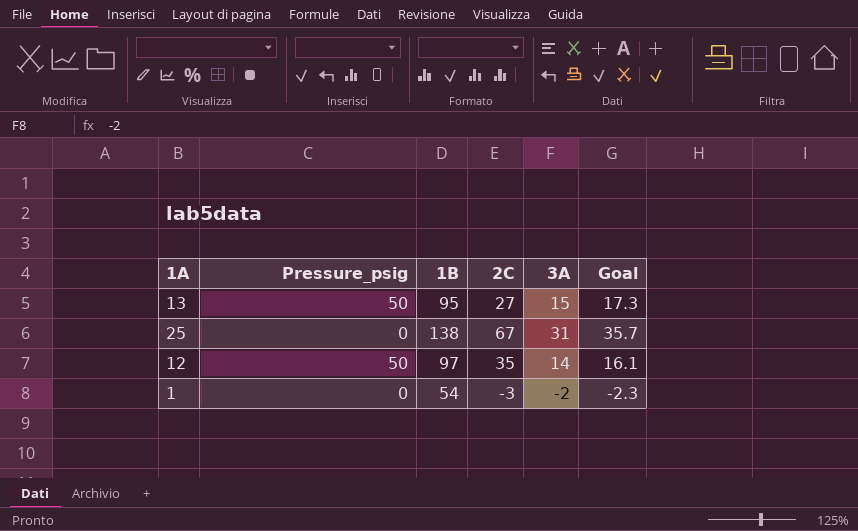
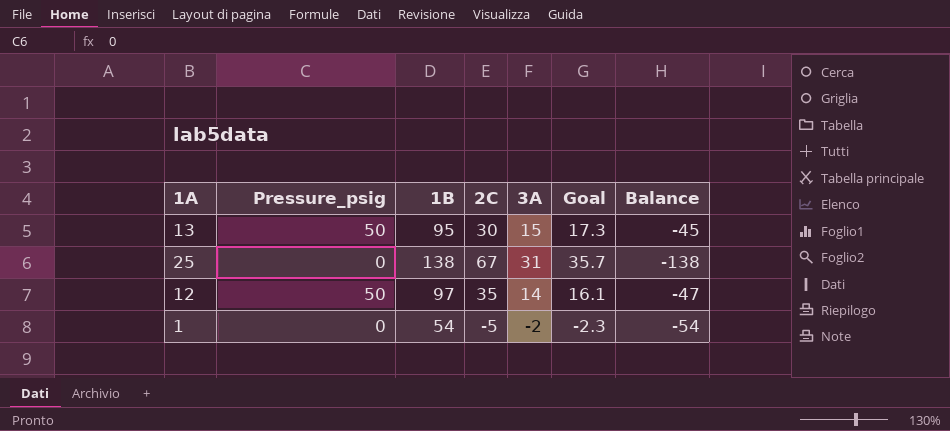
column Balance | formula: none -> [Pressure_psig] - [1B]
13 | 2C: 27 -> 30
1 | 2C: -3 -> -5

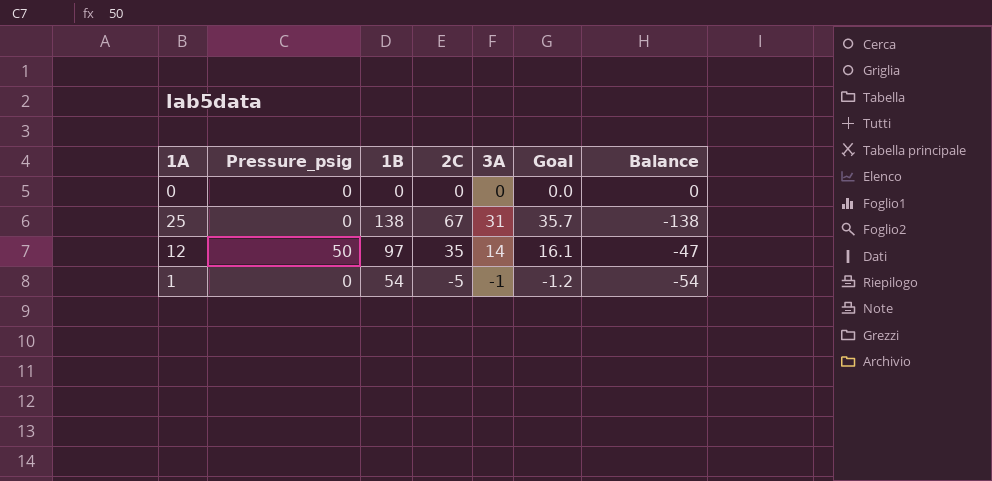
row 13: 50 | 95 | 30 | 15 | 17.3 | -45 -> none
row 0: none -> 0 | 0 | 0 | 0 | 0.0 | 0
1 | 3A: -2 -> -1
1 | Goal: -2.3 -> -1.2

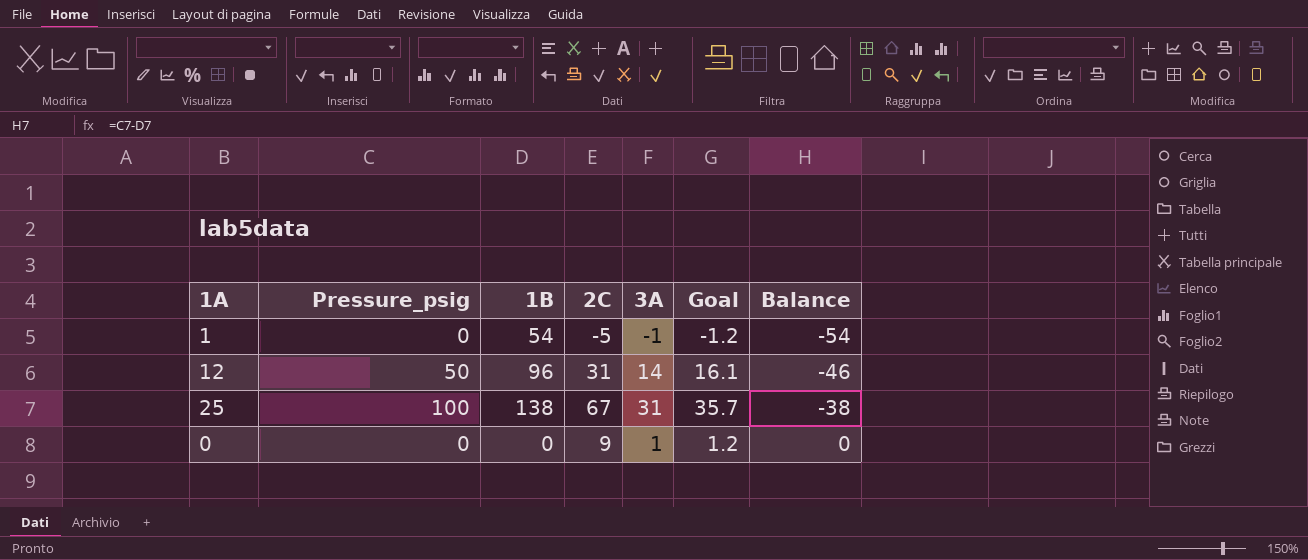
row order: none -> Balance ascending
12 | 1B: 97 -> 96
12 | 2C: 35 -> 31
12 | Balance: -47 -> -46
25 | Pressure_psig: 0 -> 100
25 | Balance: -138 -> -38
0 | 2C: 0 -> 9
0 | 3A: 0 -> 1
0 | Goal: 0.0 -> 1.2

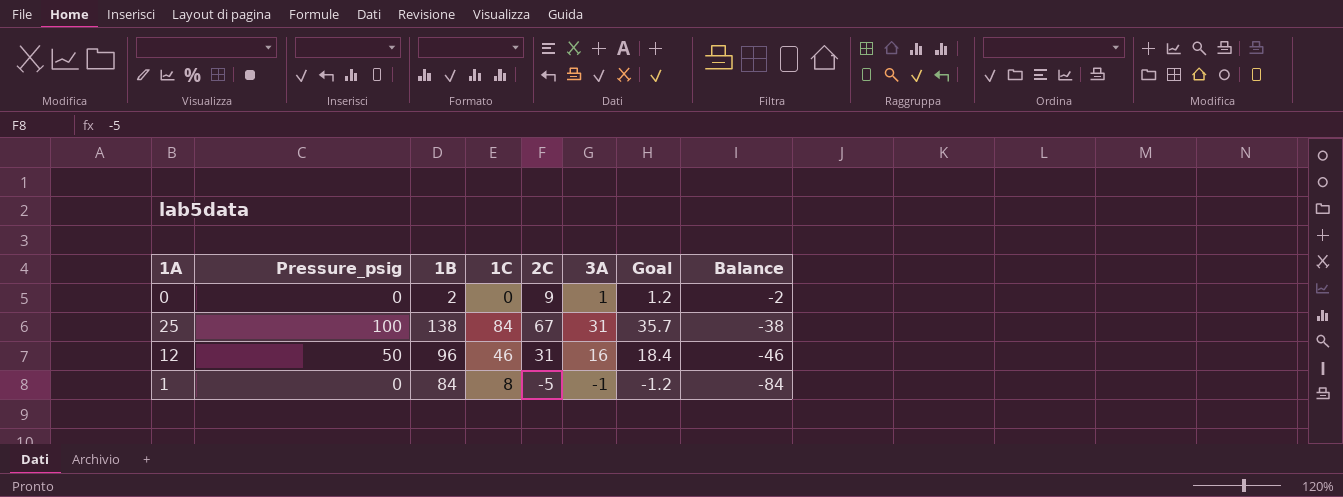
row order: Balance ascending -> Balance descending
column 1C | position: none -> 4
0 | 1B: 0 -> 2
0 | Balance: 0 -> -2
12 | 3A: 14 -> 16
12 | Goal: 16.1 -> 18.4
1 | 1B: 54 -> 84
1 | Balance: -54 -> -84

